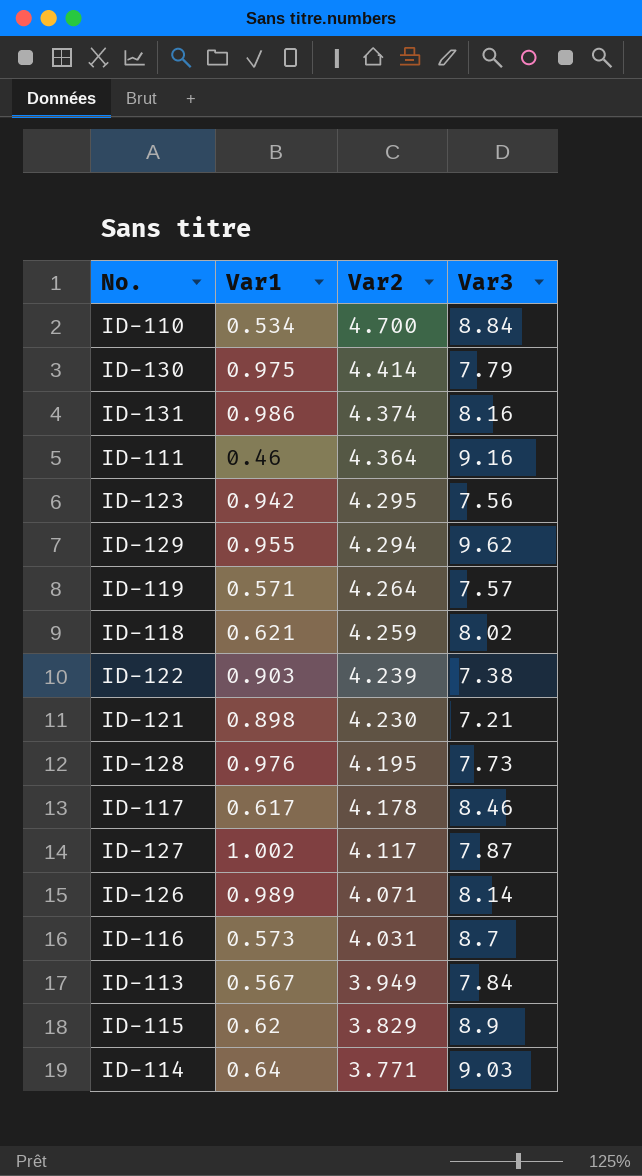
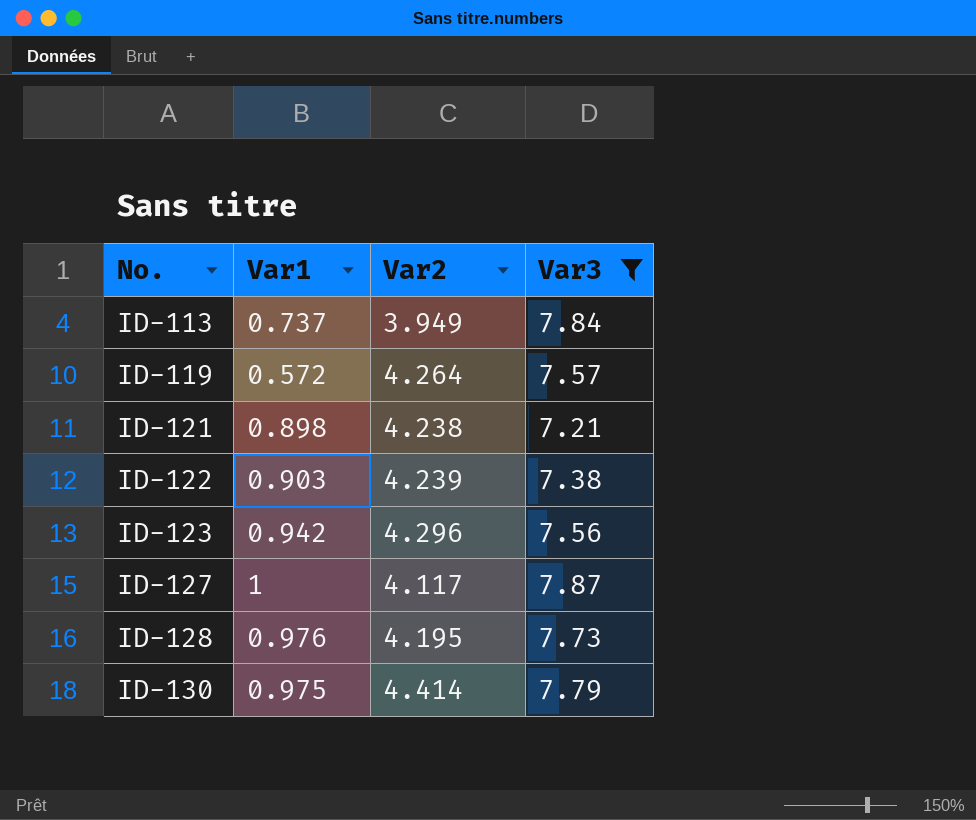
filter: none -> Var3 <= 7.87
row order: Var2 descending -> No. ascending
ID-113 | Var1: 0.567 -> 0.737
ID-119 | Var1: 0.571 -> 0.572
ID-121 | Var2: 4.230 -> 4.238
ID-123 | Var2: 4.295 -> 4.296
ID-127 | Var1: 1.002 -> 1

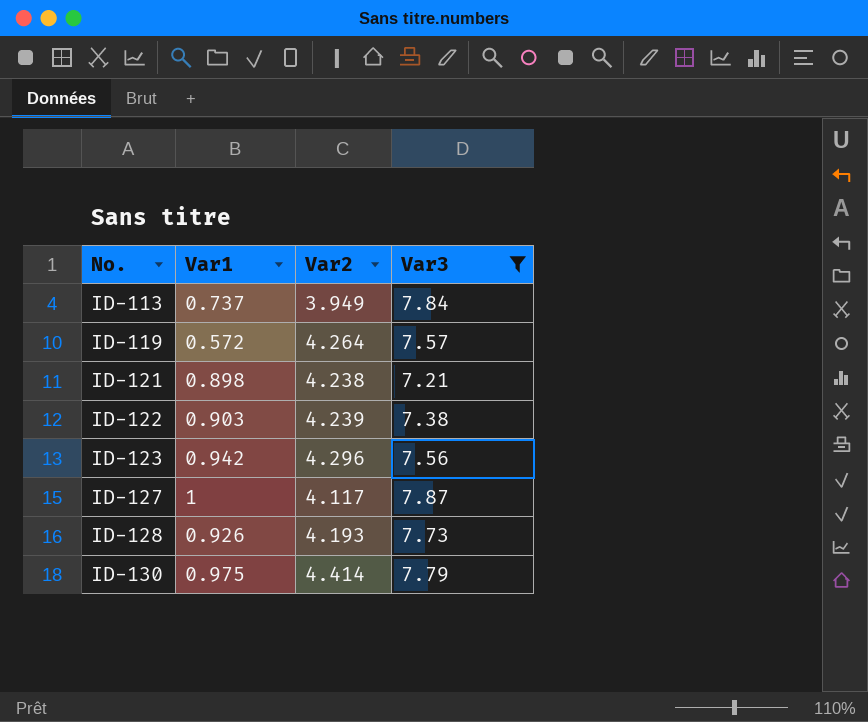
ID-128 | Var1: 0.976 -> 0.926
ID-128 | Var2: 4.195 -> 4.193

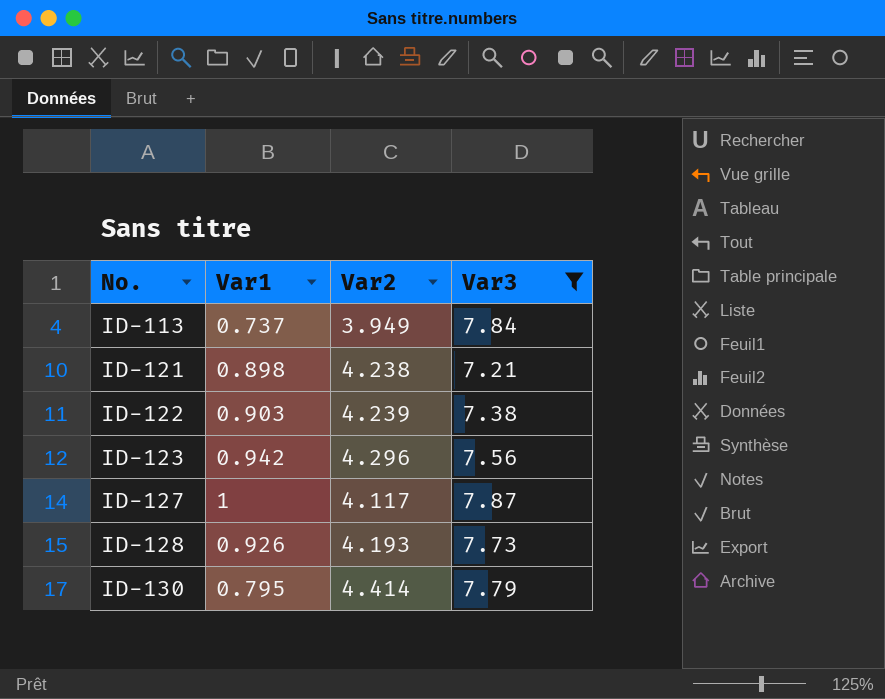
row ID-119: 0.572 | 4.264 | 7.57 -> none
ID-130 | Var1: 0.975 -> 0.795

